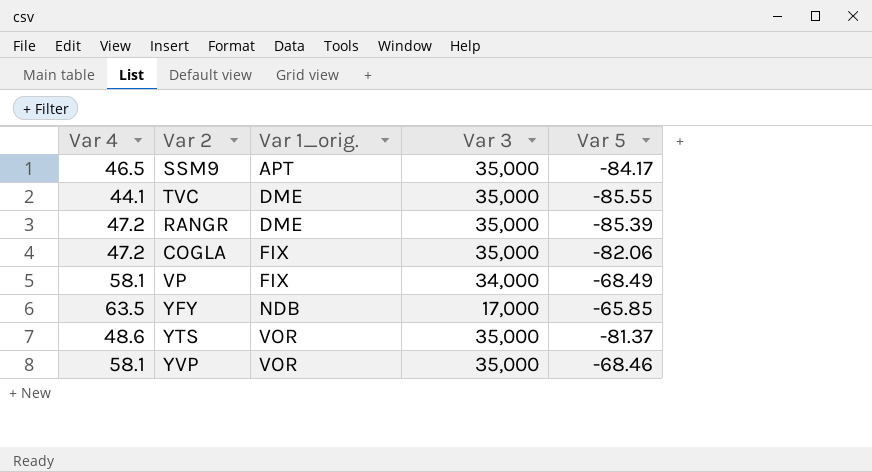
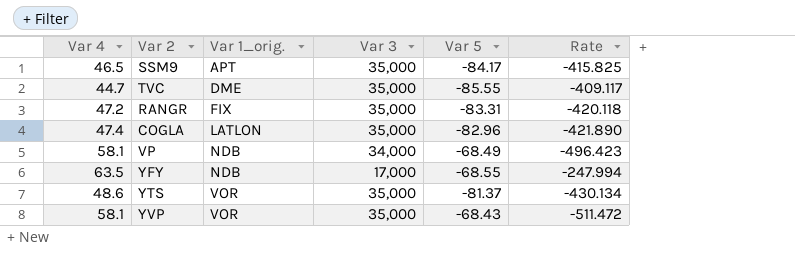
column Rate | formula: none -> [Var 3] / [Var 5]
TVC | Var 4: 44.1 -> 44.7
RANGR | Var 1_orig.: DME -> FIX
RANGR | Var 5: -85.39 -> -83.31
COGLA | Var 4: 47.2 -> 47.4
COGLA | Var 1_orig.: FIX -> LATLON
COGLA | Var 5: -82.06 -> -82.96
VP | Var 1_orig.: FIX -> NDB
YFY | Var 5: -65.85 -> -68.55
YVP | Var 5: -68.46 -> -68.43

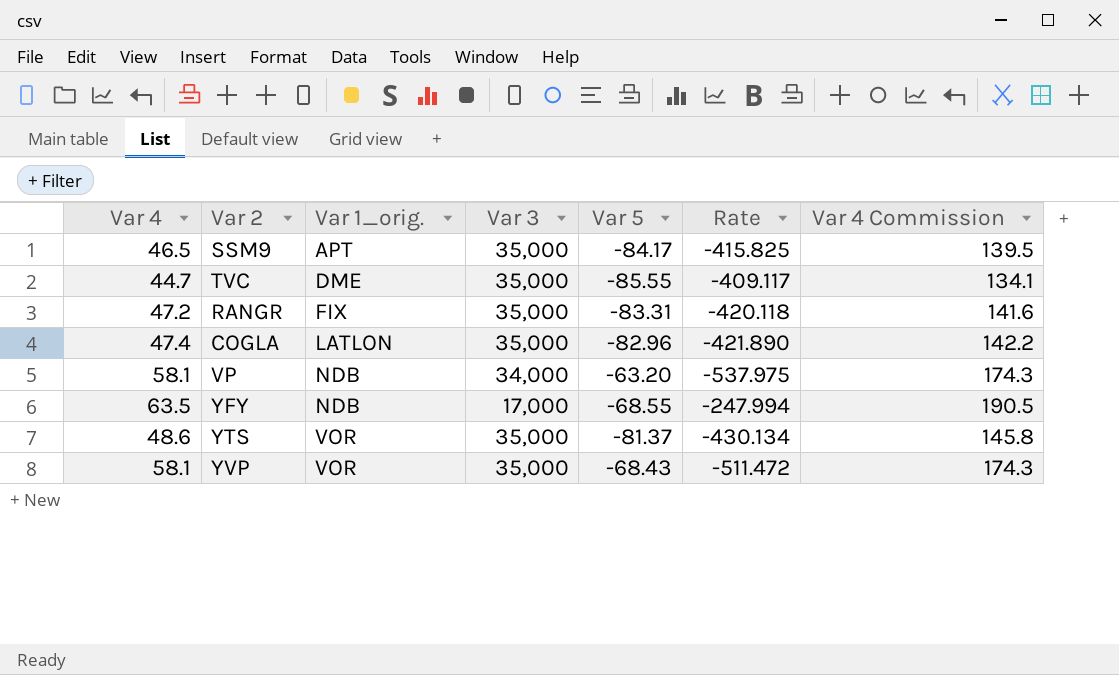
column Var 4 Commission | formula: none -> [Var 4] * 3
VP | Var 5: -68.49 -> -63.20
VP | Rate: -496.423 -> -537.975

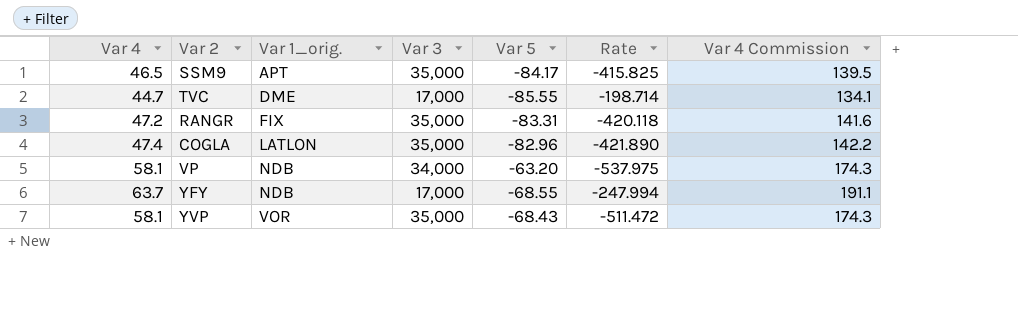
row YTS: 48.6 | VOR | 35,000 | -81.37 | -430.134 | 145.8 -> none
TVC | Var 3: 35,000 -> 17,000
TVC | Rate: -409.117 -> -198.714
YFY | Var 4: 63.5 -> 63.7
YFY | Var 4 Commission: 190.5 -> 191.1

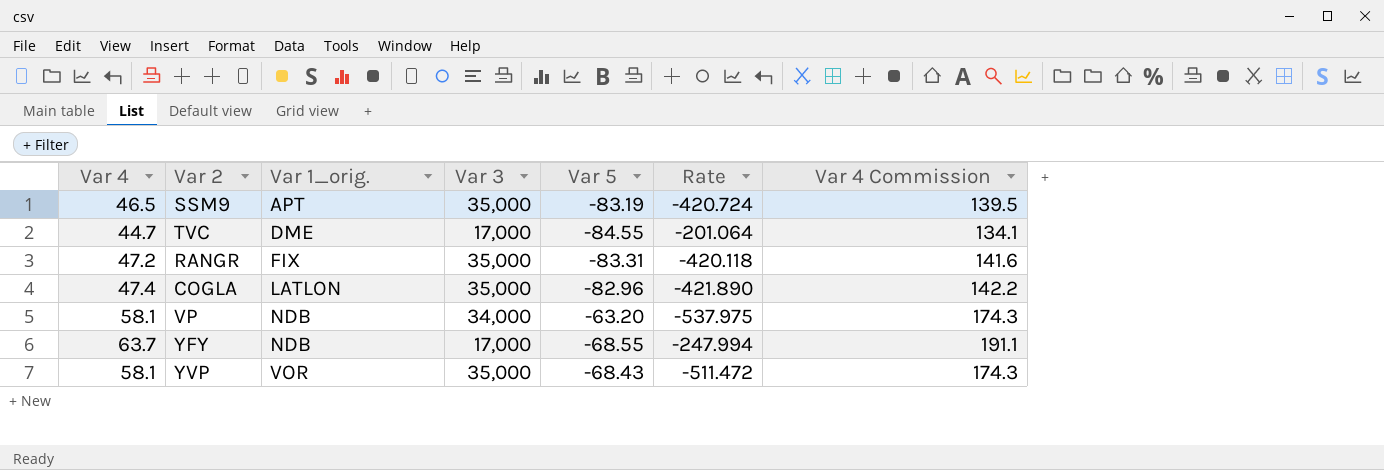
SSM9 | Var 5: -84.17 -> -83.19
SSM9 | Rate: -415.825 -> -420.724
TVC | Var 5: -85.55 -> -84.55
TVC | Rate: -198.714 -> -201.064

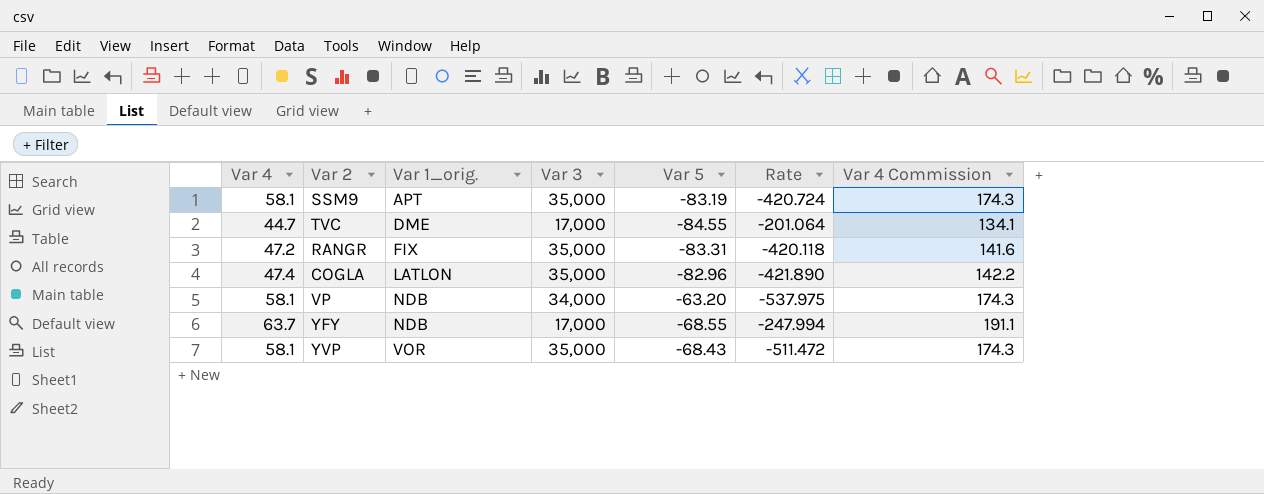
SSM9 | Var 4: 46.5 -> 58.1
SSM9 | Var 4 Commission: 139.5 -> 174.3

